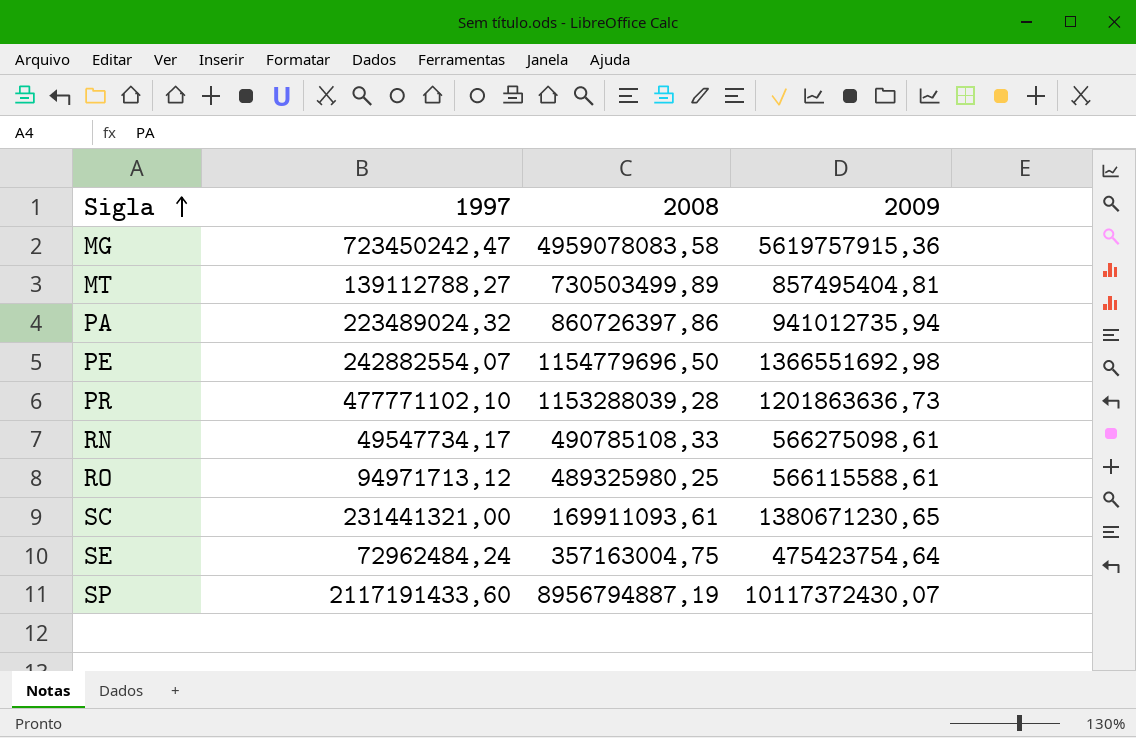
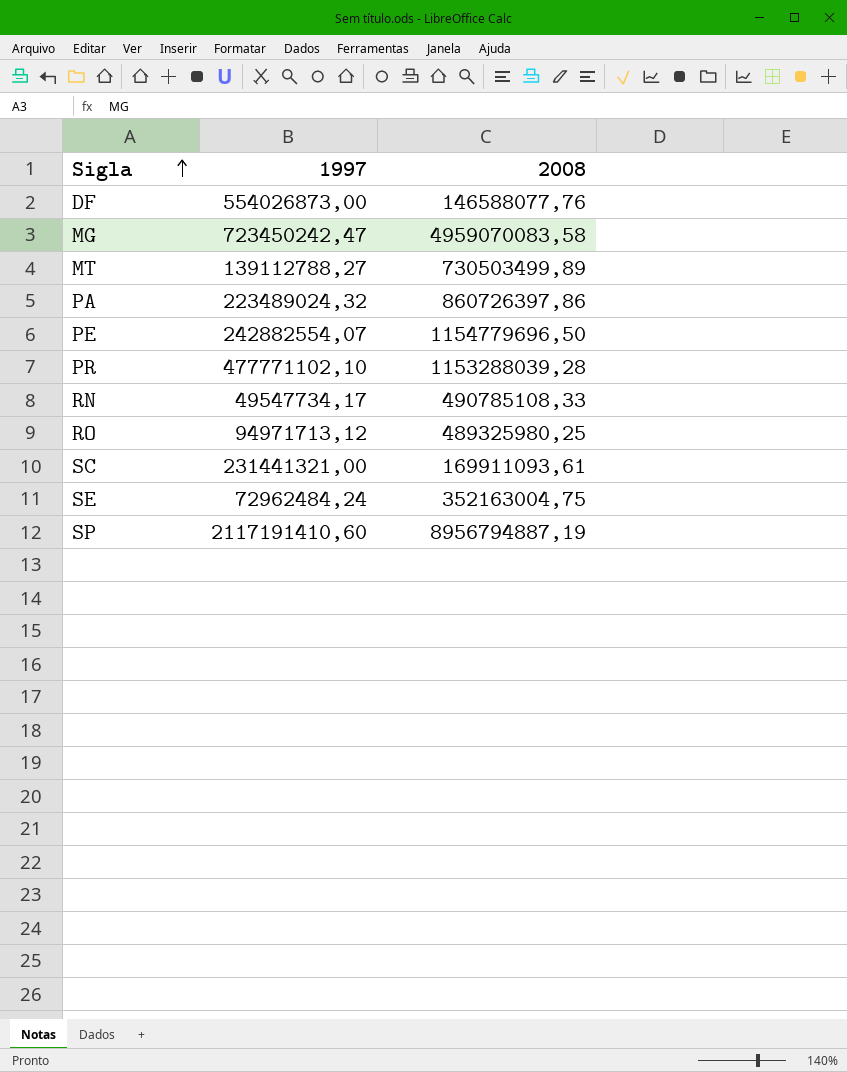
column 2009 | position: 4 -> none
row DF: none -> 554026873,00 | 146588077,76
MG | 2008: 4959078083,58 -> 4959070083,58
SE | 2008: 357163004,75 -> 352163004,75
SP | 1997: 2117191433,60 -> 2117191410,60

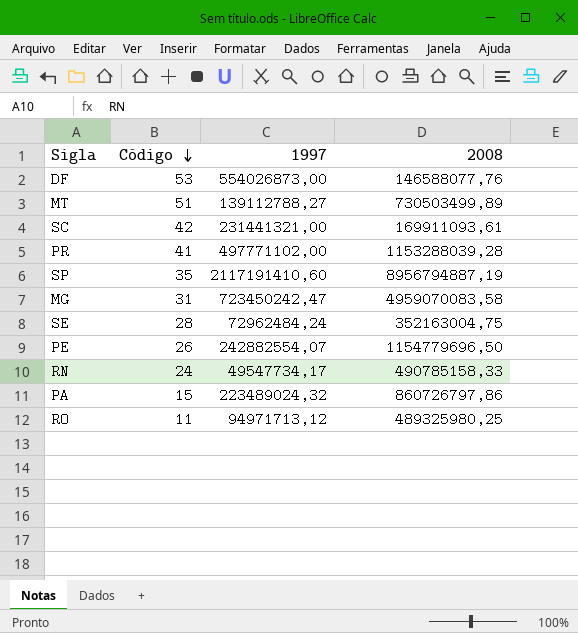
row order: Sigla ascending -> Código descending
column Código | position: none -> 2
PR | 1997: 477771102,10 -> 497771102,00
RN | 2008: 490785108,33 -> 490785158,33
PA | 2008: 860726397,86 -> 860726797,86

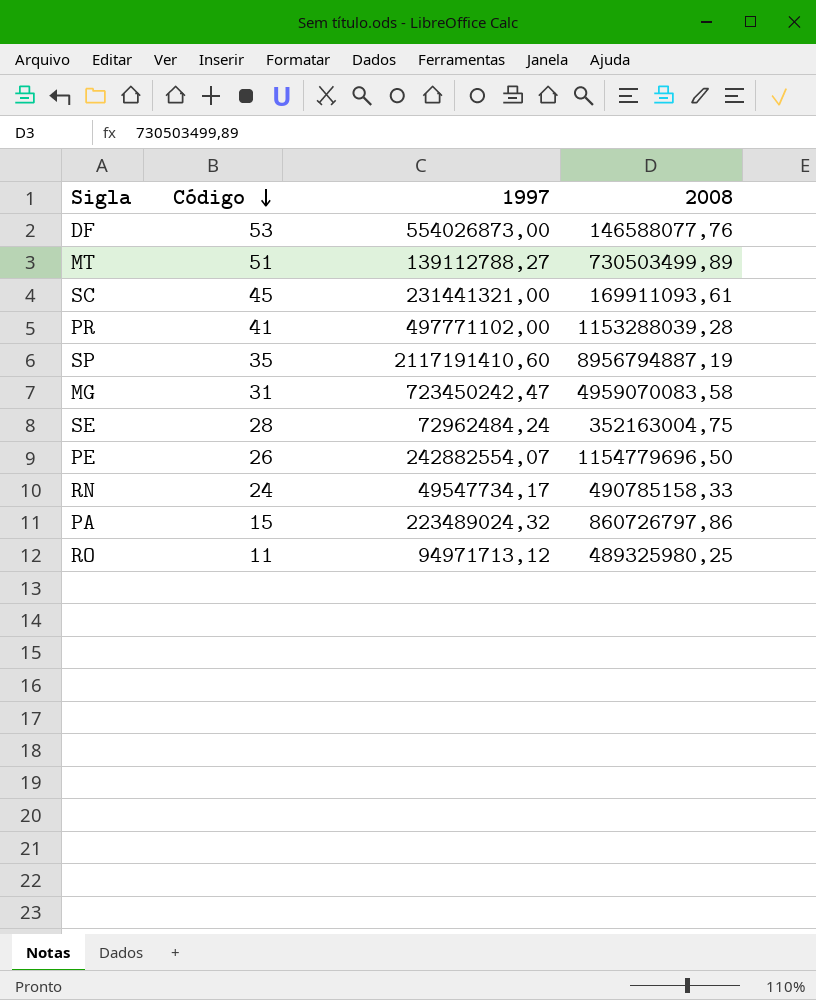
SC | Código: 42 -> 45

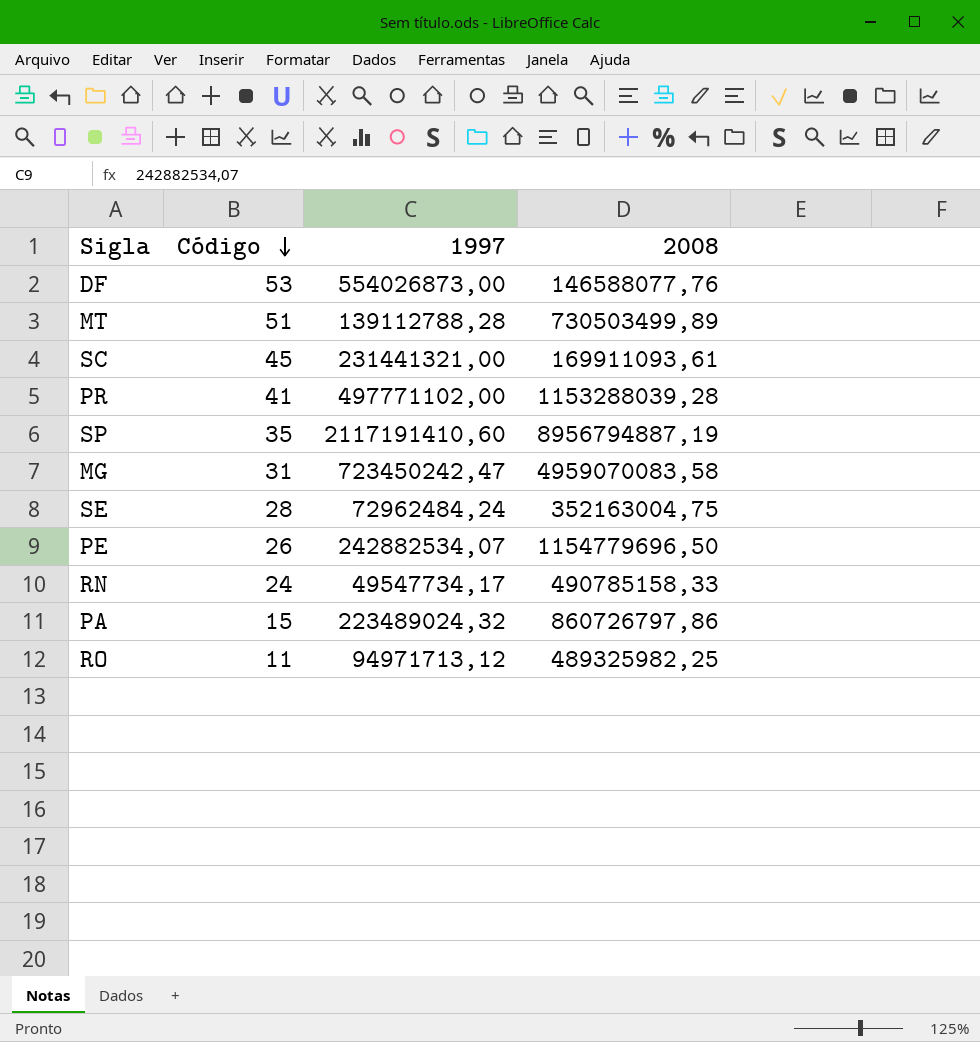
MT | 1997: 139112788,27 -> 139112788,28
PE | 1997: 242882554,07 -> 242882534,07
RO | 2008: 489325980,25 -> 489325982,25

